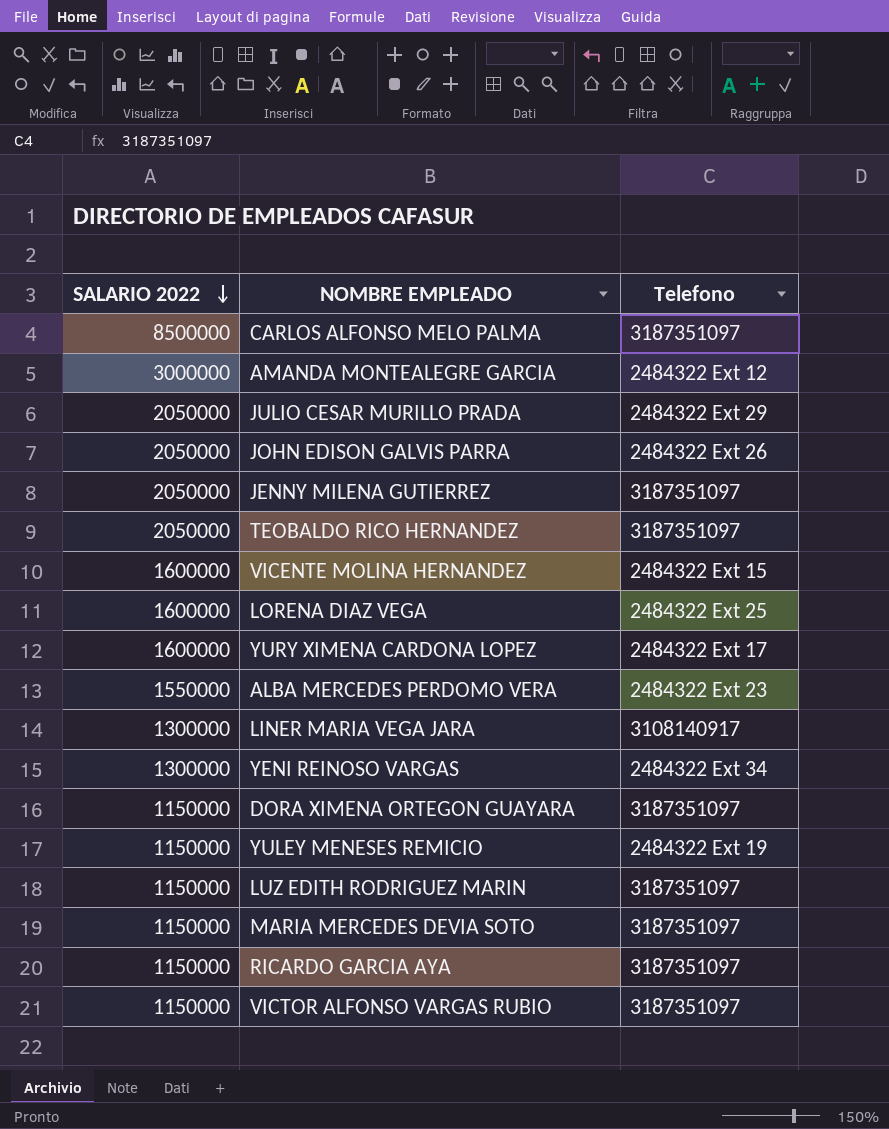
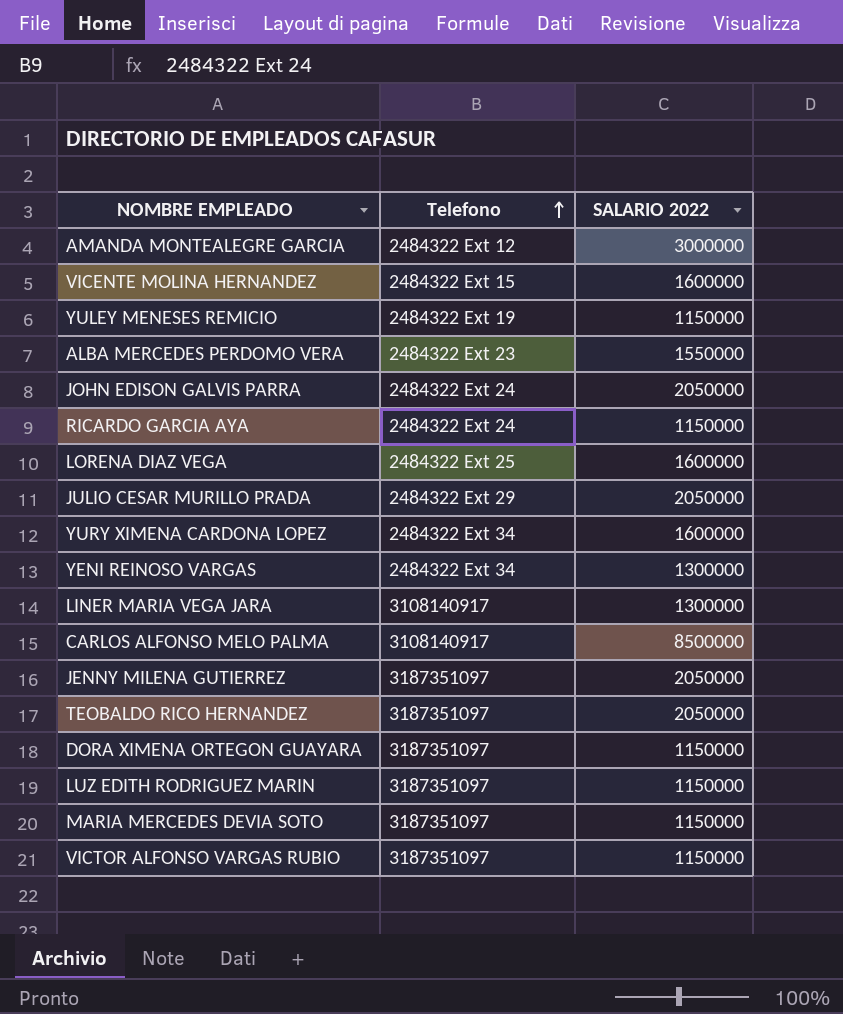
row order: SALARIO 2022 descending -> Telefono ascending
column SALARIO 2022 | position: 1 -> 3
JOHN EDISON GALVIS PARRA | Telefono: 2484322 Ext 26 -> 2484322 Ext 24
RICARDO GARCIA AYA | Telefono: 3187351097 -> 2484322 Ext 24
YURY XIMENA CARDONA LOPEZ | Telefono: 2484322 Ext 17 -> 2484322 Ext 34
CARLOS ALFONSO MELO PALMA | Telefono: 3187351097 -> 3108140917

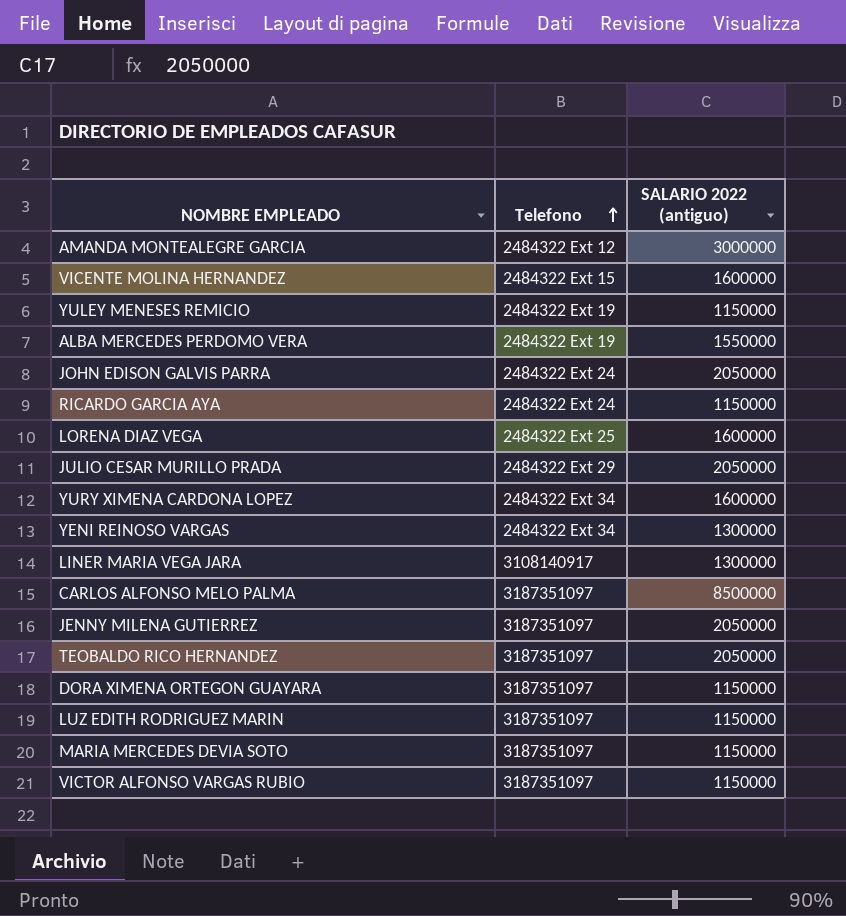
column name: SALARIO 2022 -> SALARIO 2022 (antiguo)
ALBA MERCEDES PERDOMO VERA | Telefono: 2484322 Ext 23 -> 2484322 Ext 19
CARLOS ALFONSO MELO PALMA | Telefono: 3108140917 -> 3187351097

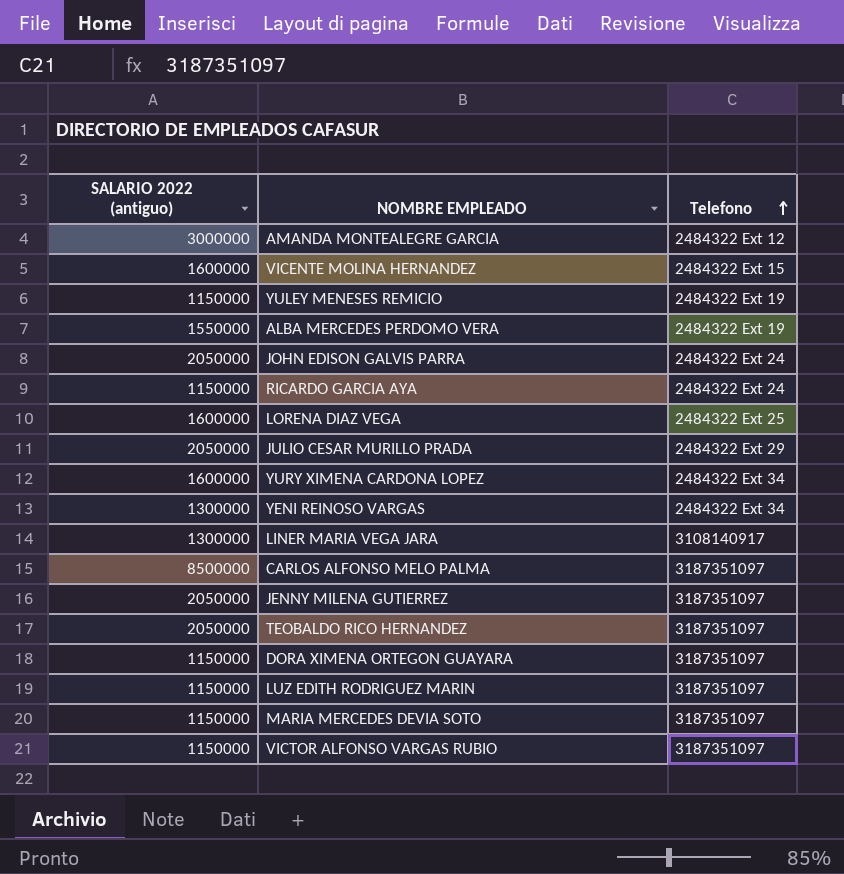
column SALARIO 2022 (antiguo) | position: 3 -> 1

